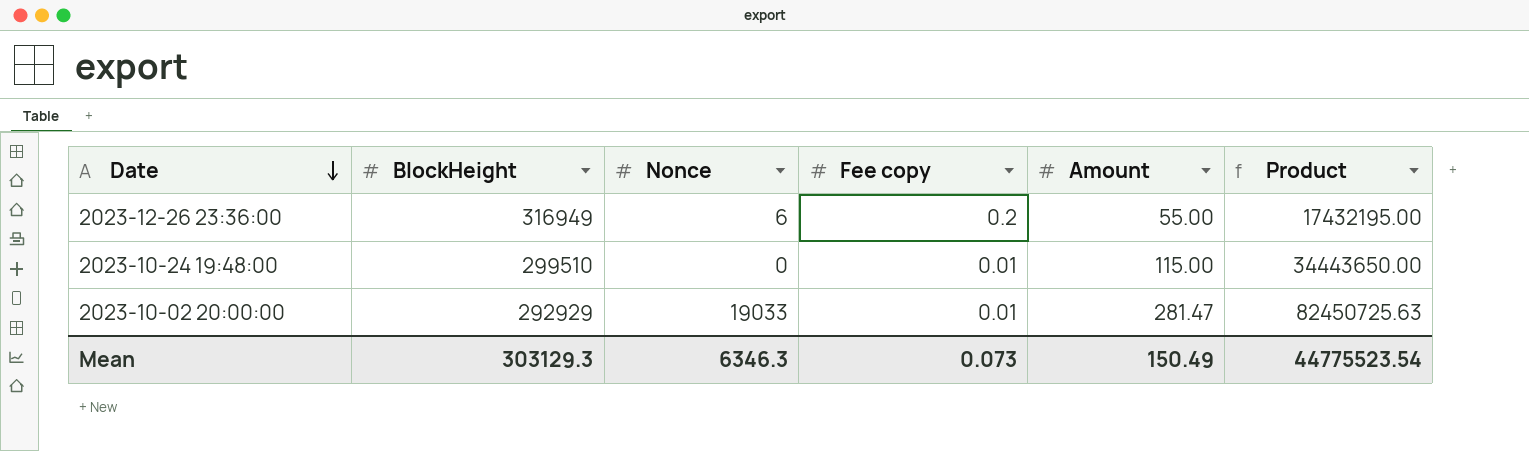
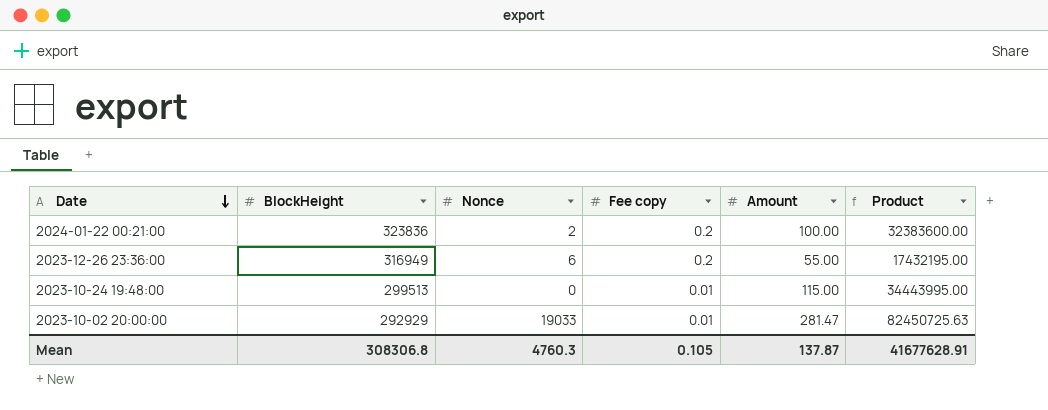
row 2024-01-22 00:21:00: none -> 323836 | 2 | 0.2 | 100.00 | 32383600.00
2023-10-24 19:48:00 | BlockHeight: 299510 -> 299513
2023-10-24 19:48:00 | Product: 34443650.00 -> 34443995.00
Mean | BlockHeight: 303129.3 -> 308306.8
Mean | Nonce: 6346.3 -> 4760.3
Mean | Fee copy: 0.073 -> 0.105
Mean | Amount: 150.49 -> 137.87
Mean | Product: 44775523.54 -> 41677628.91

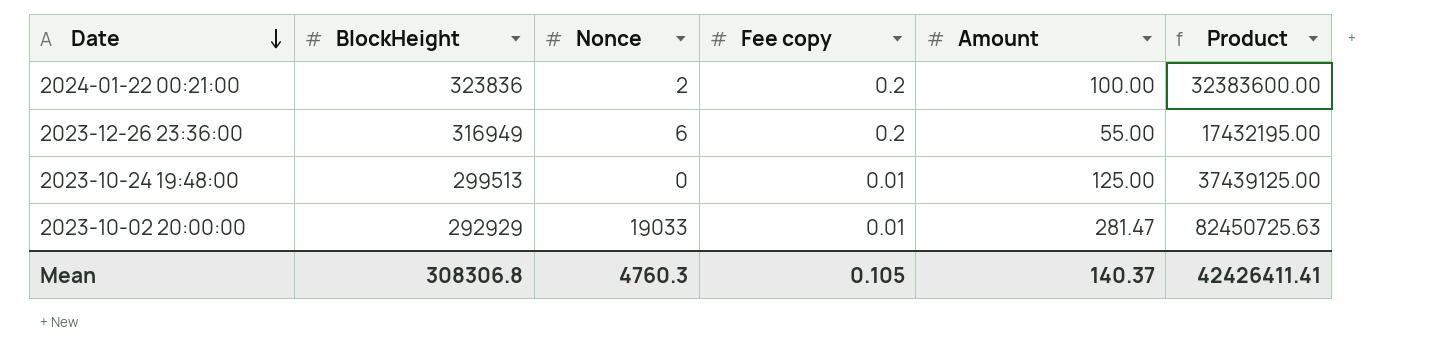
2023-10-24 19:48:00 | Amount: 115.00 -> 125.00
2023-10-24 19:48:00 | Product: 34443995.00 -> 37439125.00
Mean | Amount: 137.87 -> 140.37
Mean | Product: 41677628.91 -> 42426411.41

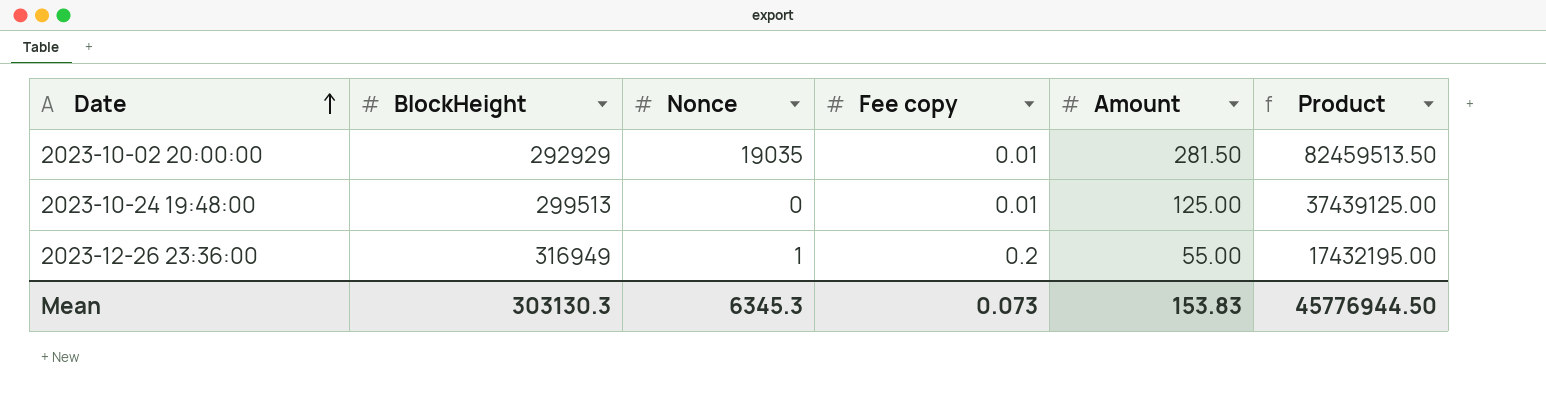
row order: Date descending -> Date ascending
row 2024-01-22 00:21:00: 323836 | 2 | 0.2 | 100.00 | 32383600.00 -> none
2023-10-02 20:00:00 | Nonce: 19033 -> 19035
2023-10-02 20:00:00 | Amount: 281.47 -> 281.50
2023-10-02 20:00:00 | Product: 82450725.63 -> 82459513.50
2023-12-26 23:36:00 | Nonce: 6 -> 1
Mean | BlockHeight: 308306.8 -> 303130.3
Mean | Nonce: 4760.3 -> 6345.3
Mean | Fee copy: 0.105 -> 0.073
Mean | Amount: 140.37 -> 153.83
Mean | Product: 42426411.41 -> 45776944.50

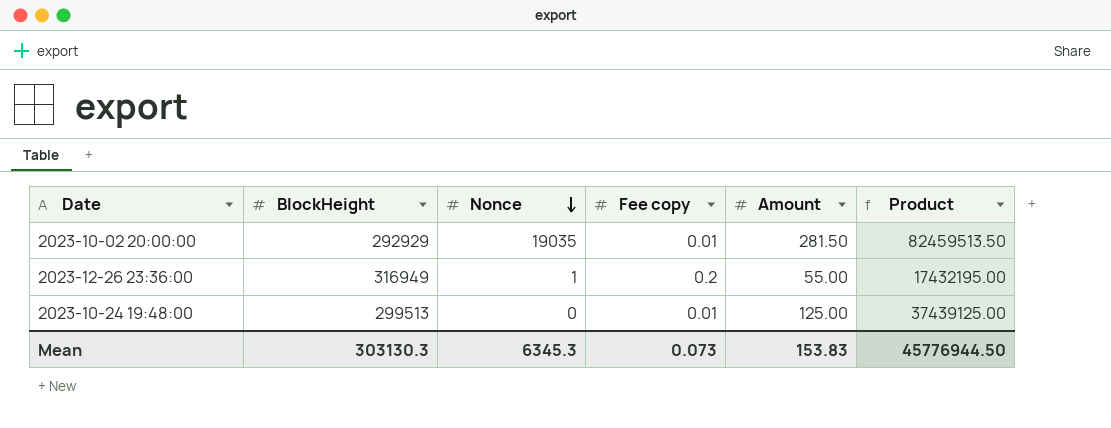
row order: Date ascending -> Nonce descending

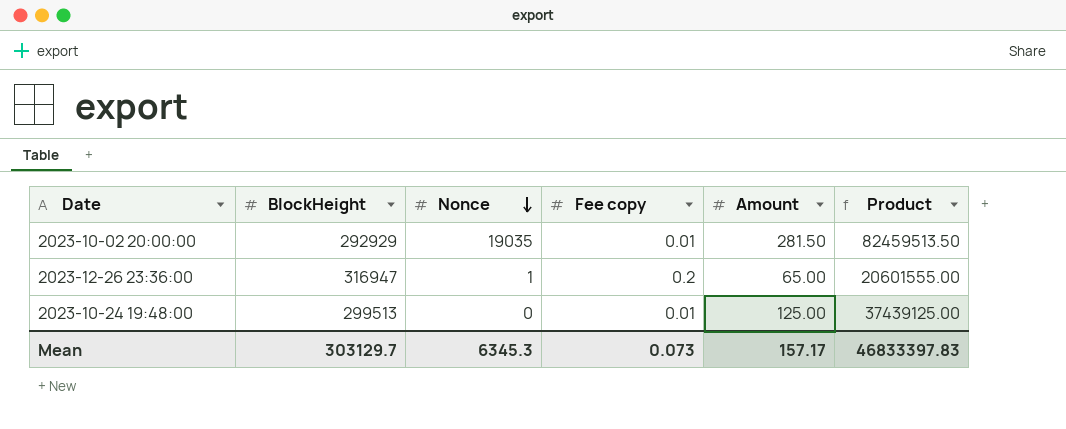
2023-12-26 23:36:00 | BlockHeight: 316949 -> 316947
2023-12-26 23:36:00 | Amount: 55.00 -> 65.00
2023-12-26 23:36:00 | Product: 17432195.00 -> 20601555.00
Mean | BlockHeight: 303130.3 -> 303129.7
Mean | Amount: 153.83 -> 157.17
Mean | Product: 45776944.50 -> 46833397.83

